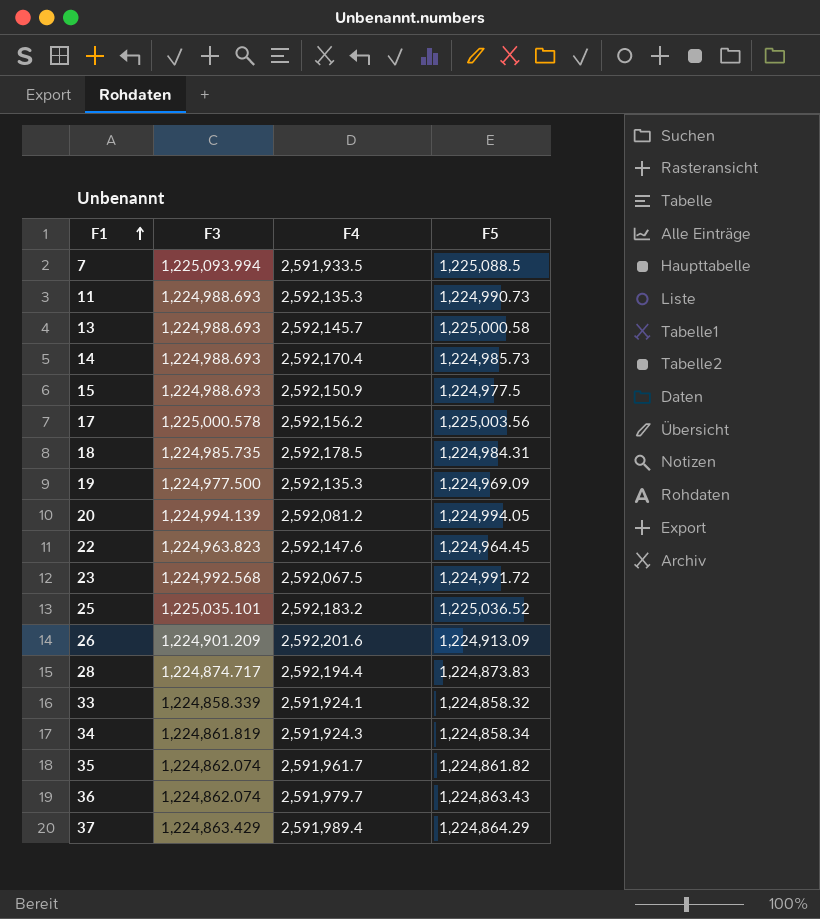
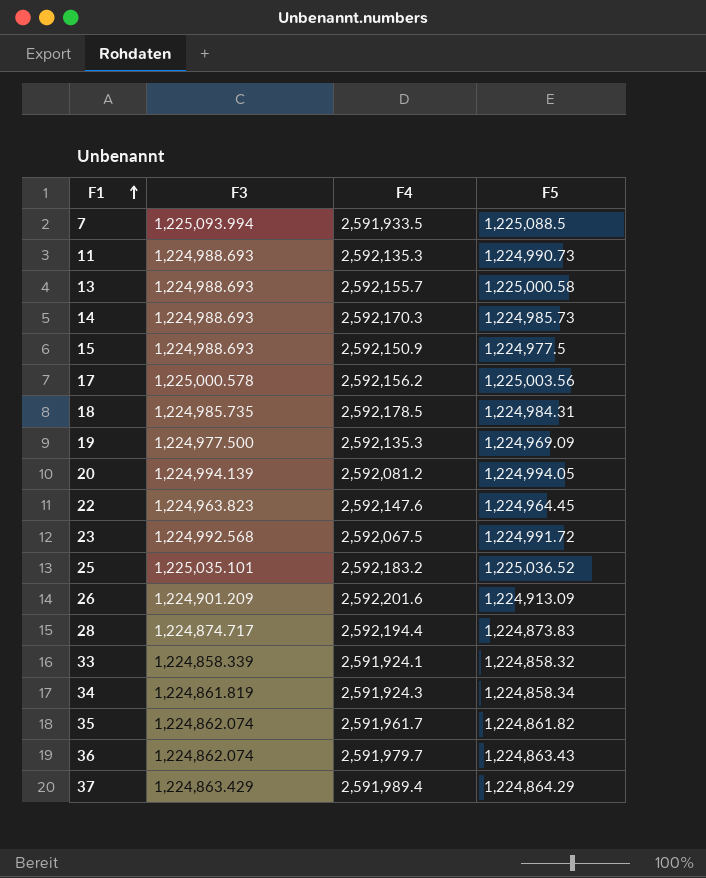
13 | F4: 2,592,145.7 -> 2,592,155.7
14 | F4: 2,592,170.4 -> 2,592,170.3

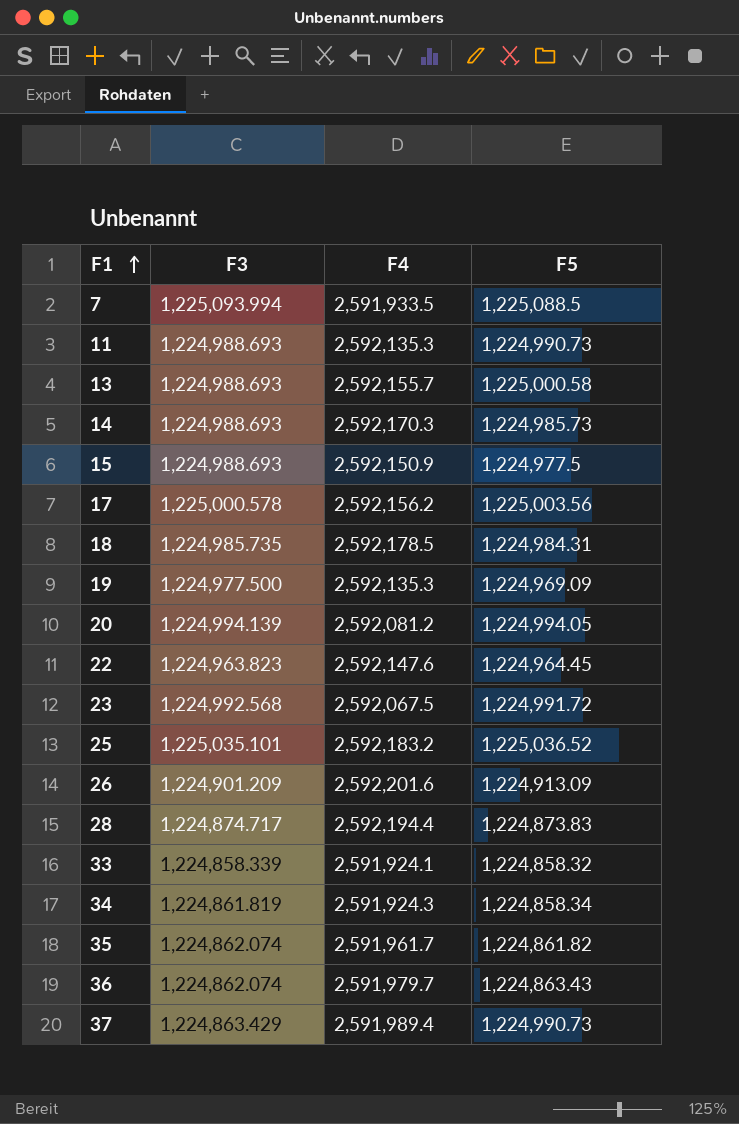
37 | F5: 1,224,864.29 -> 1,224,990.73

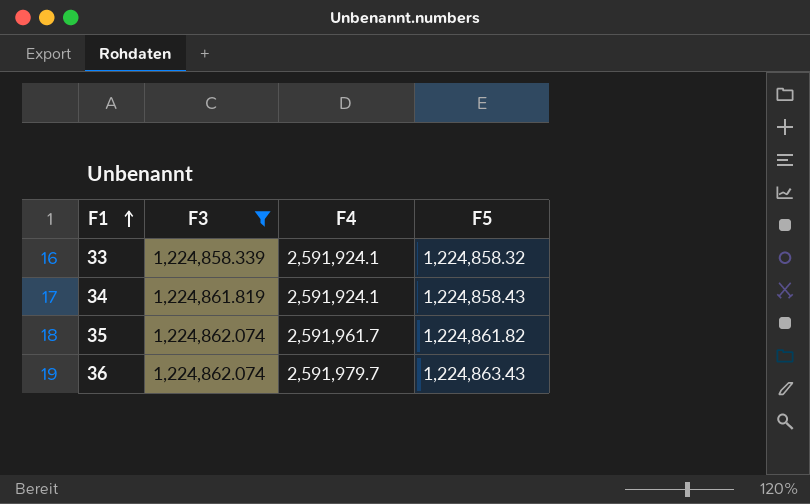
filter: none -> F3 <= 1,224,862.074
34 | F4: 2,591,924.3 -> 2,591,924.1
34 | F5: 1,224,858.34 -> 1,224,858.43

